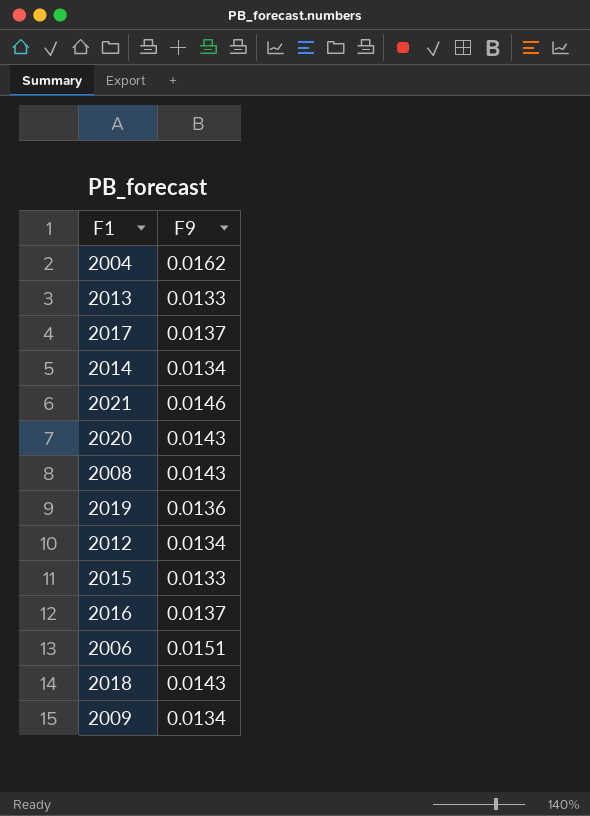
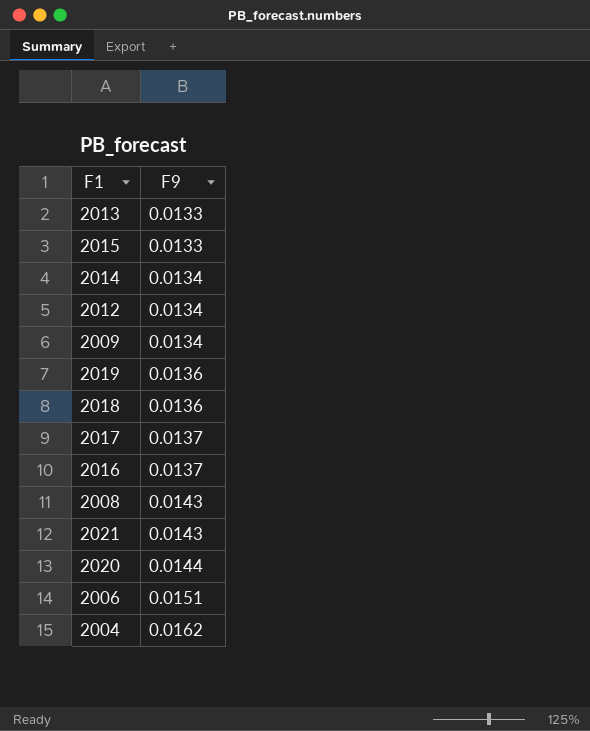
row order: none -> F9 ascending
2018 | F9: 0.0143 -> 0.0136
2021 | F9: 0.0146 -> 0.0143
2020 | F9: 0.0143 -> 0.0144

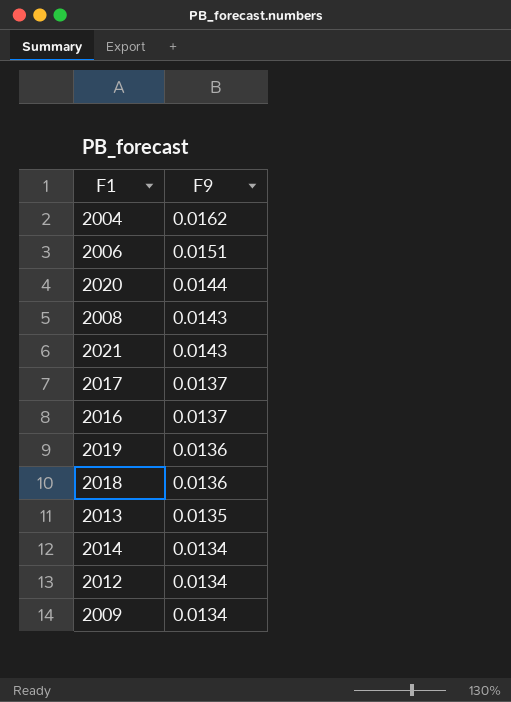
row order: F9 ascending -> F9 descending
row 2015: 0.0133 -> none
2013 | F9: 0.0133 -> 0.0135

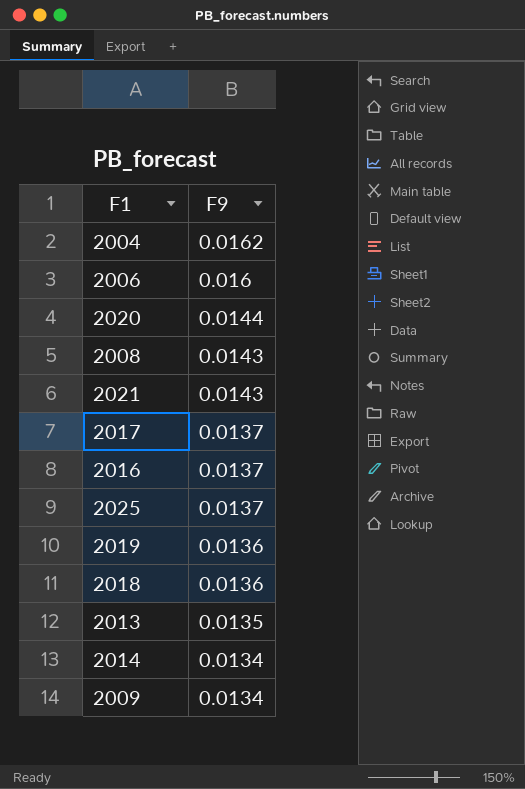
row 2012: 0.0134 -> none
2006 | F9: 0.0151 -> 0.016
row 2025: none -> 0.0137

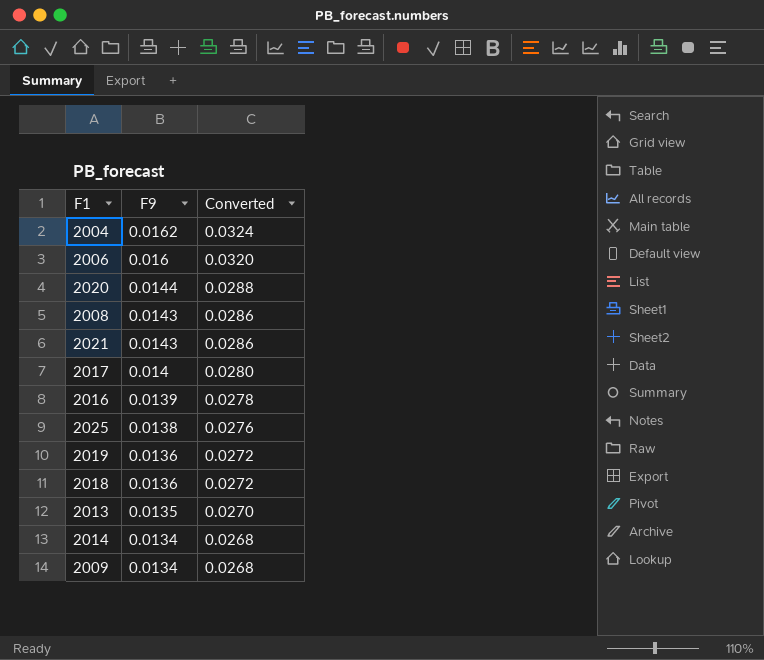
column Converted | formula: none -> [F9] * 2
2017 | F9: 0.0137 -> 0.014
2016 | F9: 0.0137 -> 0.0139
2025 | F9: 0.0137 -> 0.0138

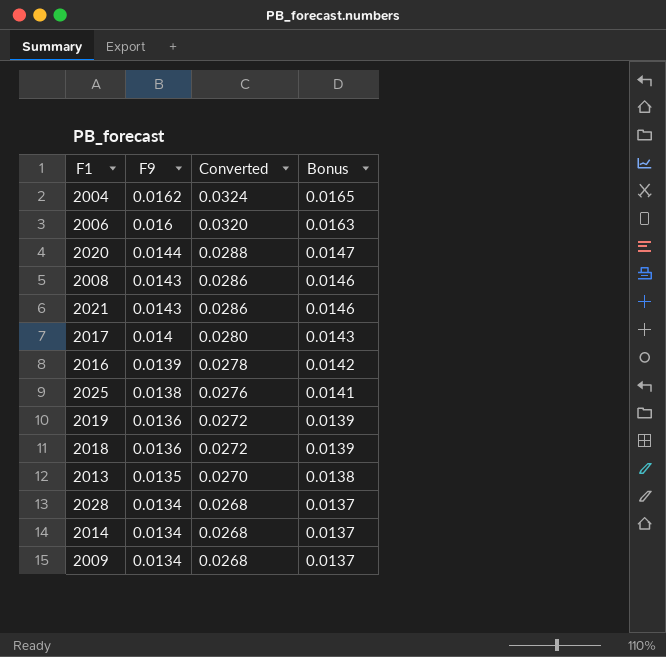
column Bonus | formula: none -> [F9] * 1.02
row 2028: none -> 0.0134 | 0.0268 | 0.0137

